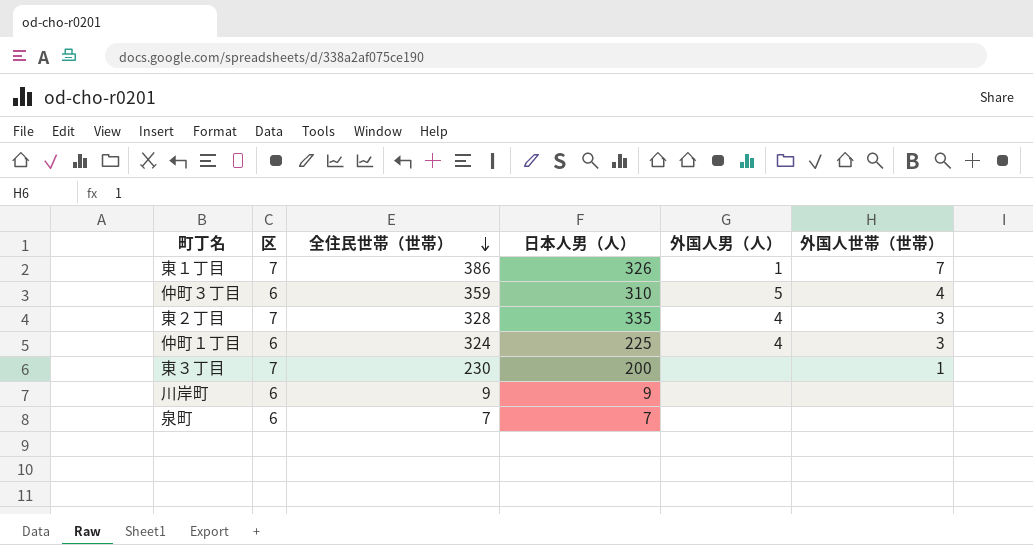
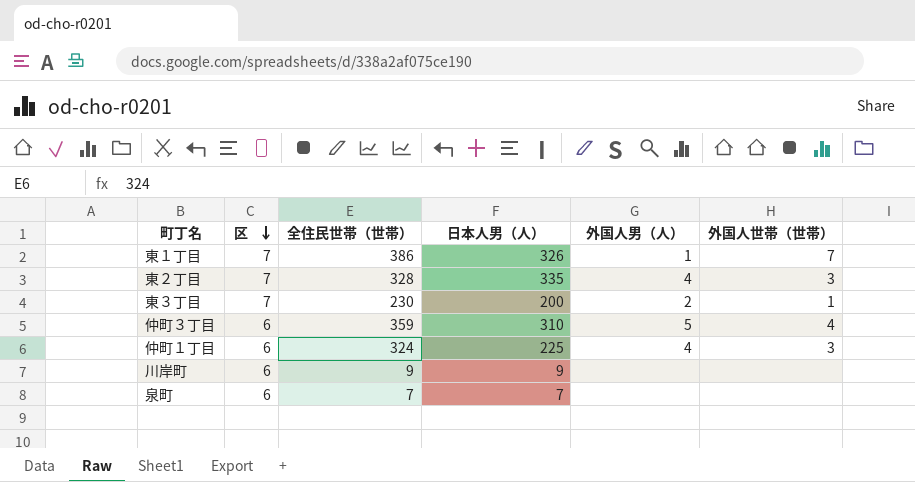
row order: 全住民世帯（世帯） descending -> 区 descending
東３丁目 | 外国人男（人）: none -> 2

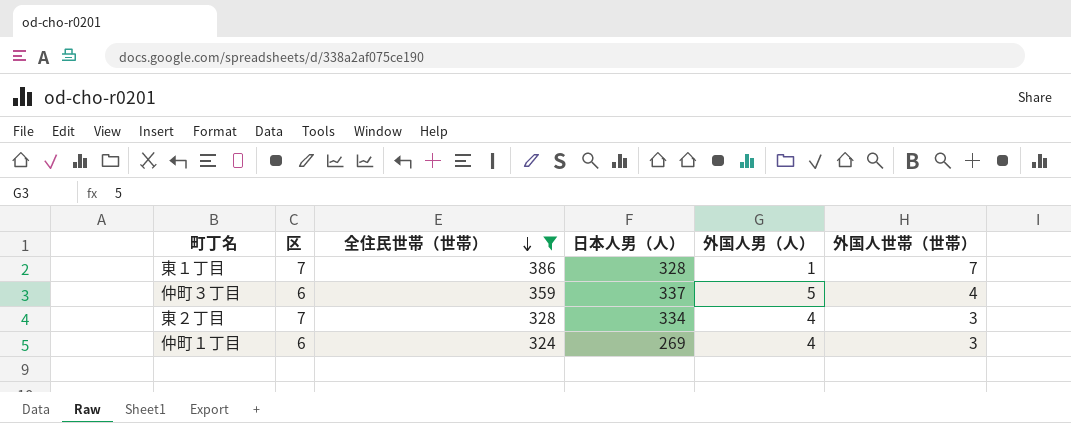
filter: none -> 全住民世帯（世帯） >= 324
row order: 区 descending -> 全住民世帯（世帯） descending
東１丁目 | 日本人男（人）: 326 -> 328
仲町３丁目 | 日本人男（人）: 310 -> 337
東２丁目 | 日本人男（人）: 335 -> 334
仲町１丁目 | 日本人男（人）: 225 -> 269

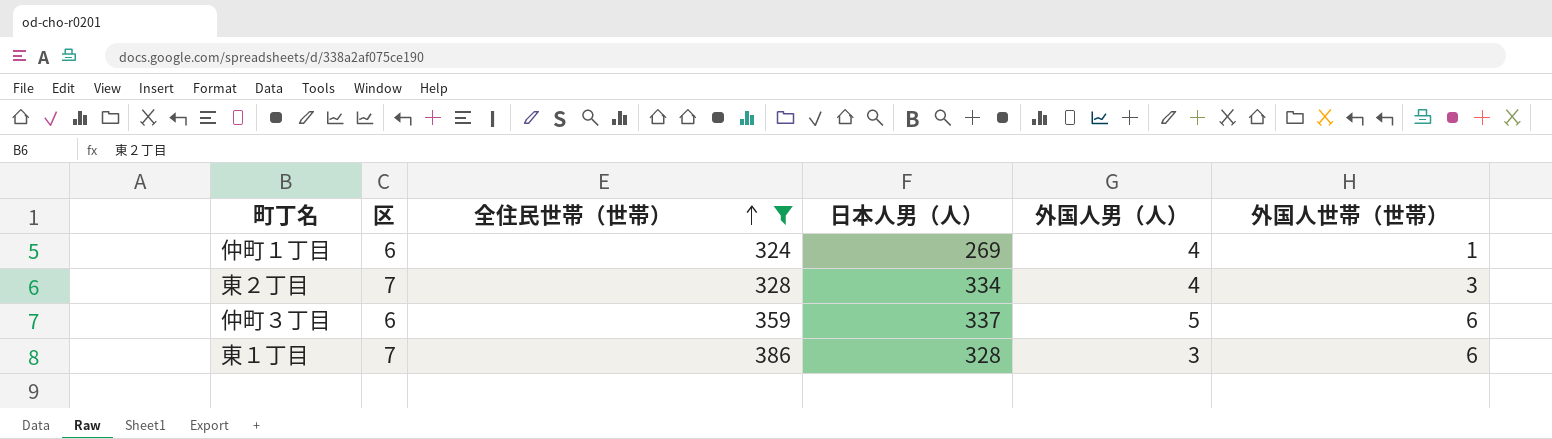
row order: 全住民世帯（世帯） descending -> 全住民世帯（世帯） ascending
仲町１丁目 | 外国人世帯（世帯）: 3 -> 1
仲町３丁目 | 外国人世帯（世帯）: 4 -> 6
東１丁目 | 外国人男（人）: 1 -> 3
東１丁目 | 外国人世帯（世帯）: 7 -> 6

